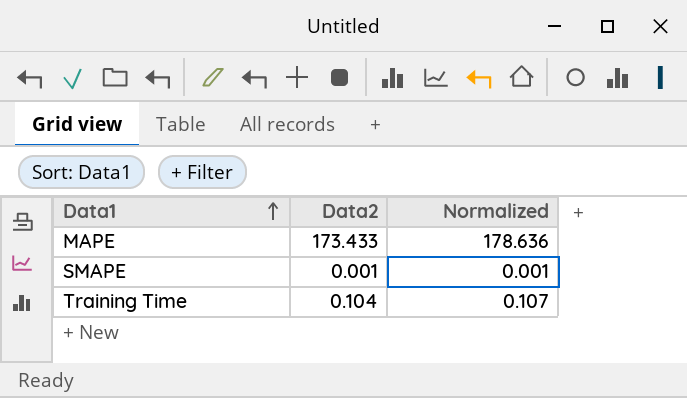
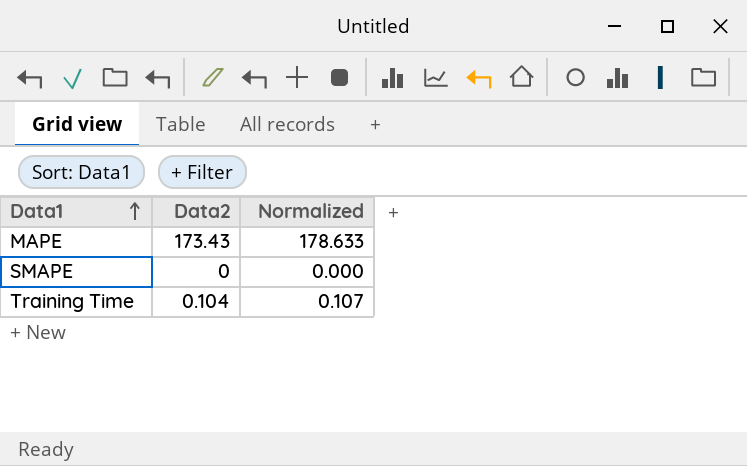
MAPE | Data2: 173.433 -> 173.43
MAPE | Normalized: 178.636 -> 178.633
SMAPE | Data2: 0.001 -> 0
SMAPE | Normalized: 0.001 -> 0.000

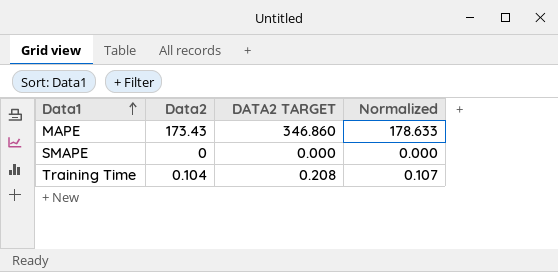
column DATA2 TARGET | formula: none -> [Data2] * 2

